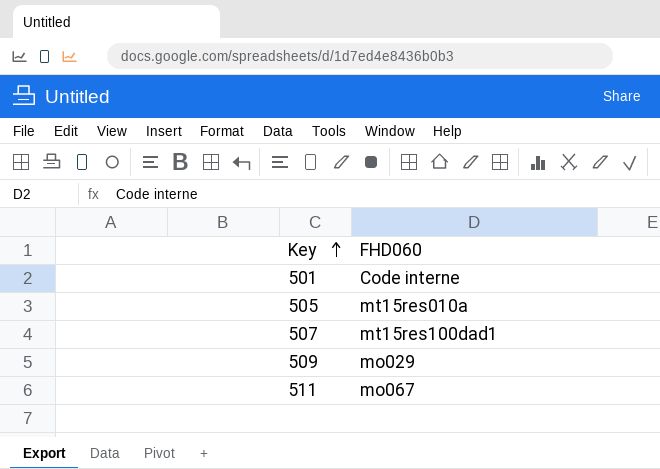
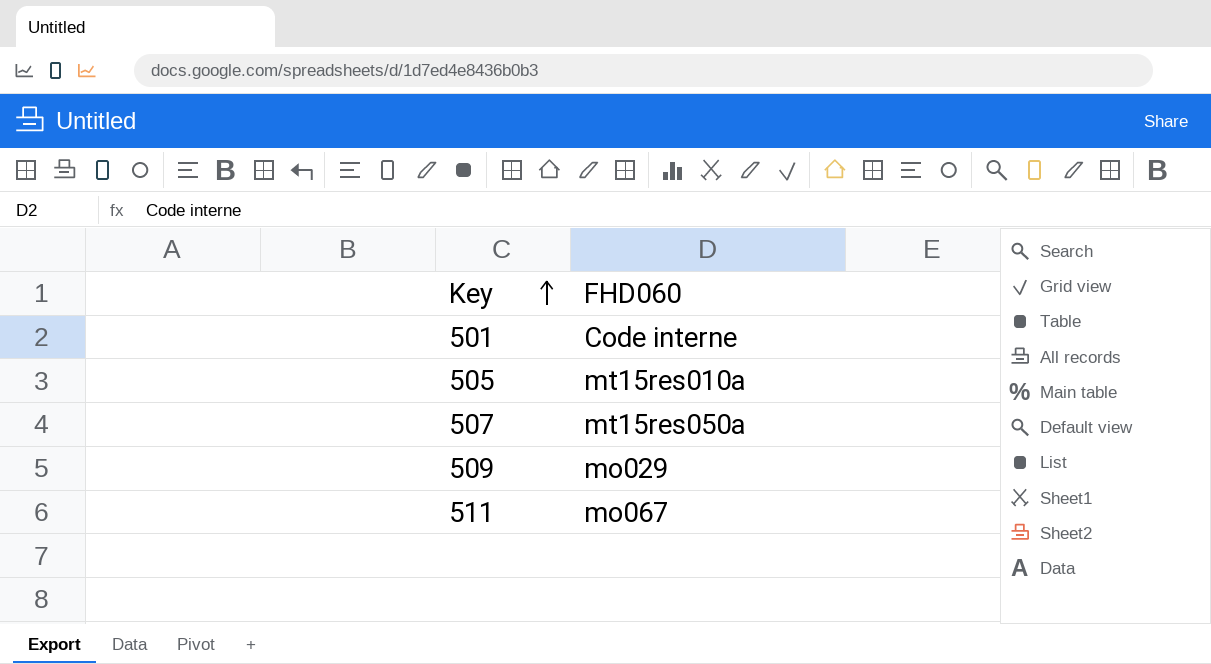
507 | FHD060: mt15res100dad1 -> mt15res050a

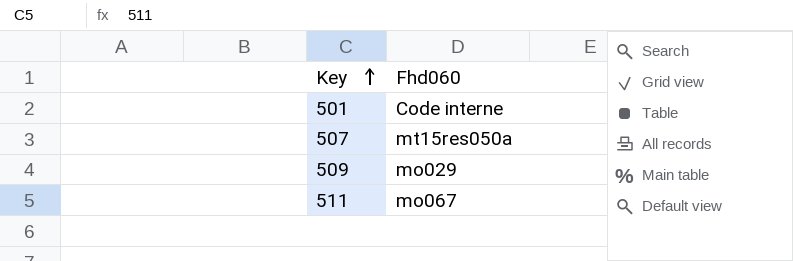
column name: FHD060 -> Fhd060
row 505: mt15res010a -> none

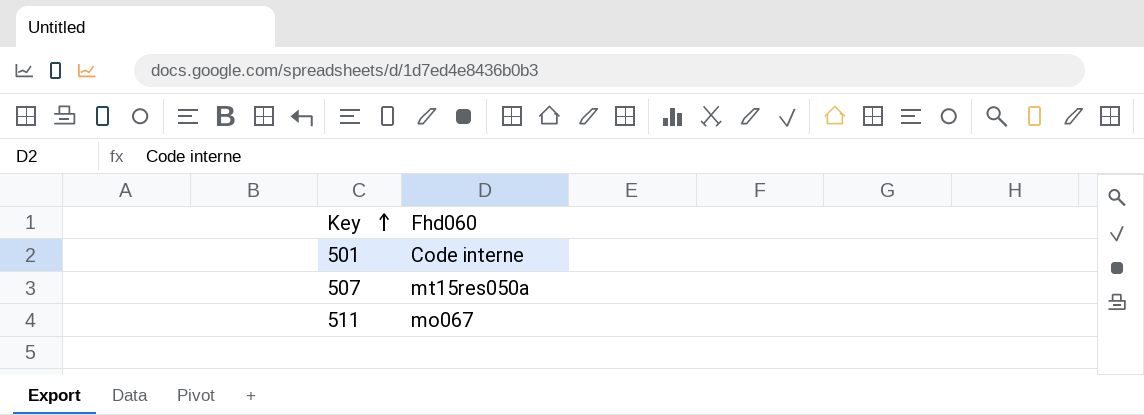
row 509: mo029 -> none

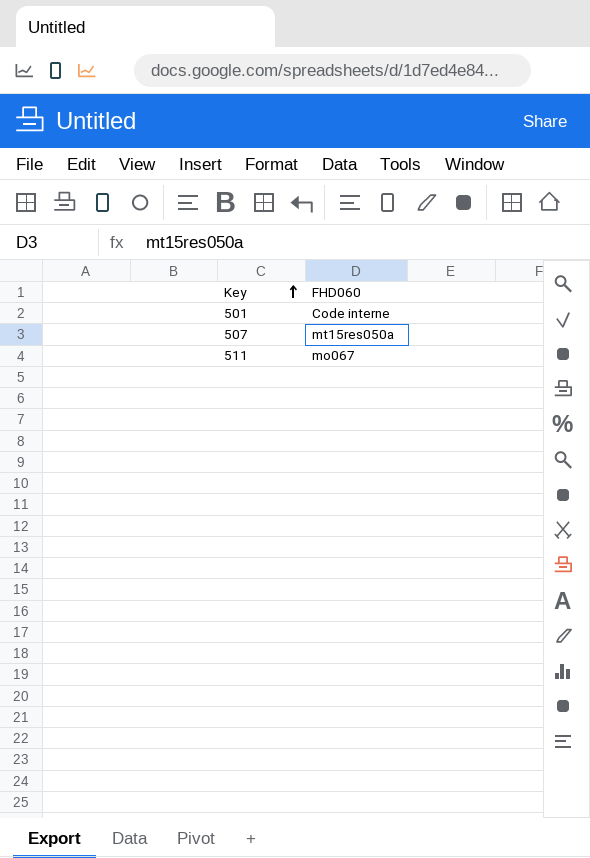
column name: Fhd060 -> FHD060

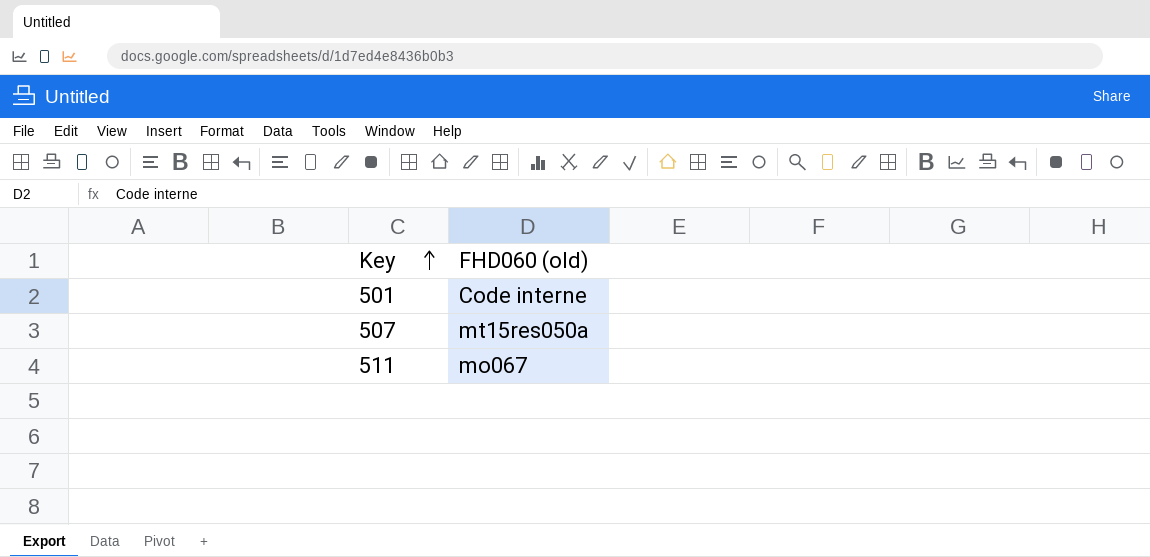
column name: FHD060 -> FHD060 (old)

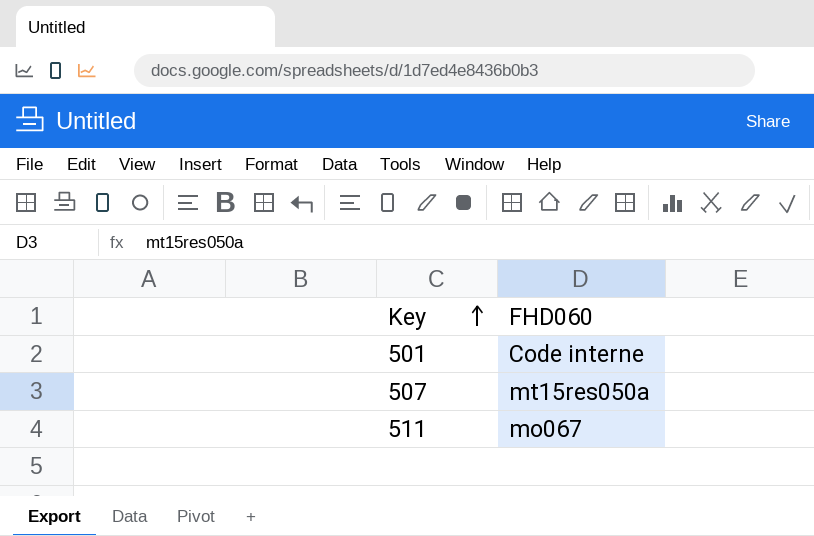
column name: FHD060 (old) -> FHD060

